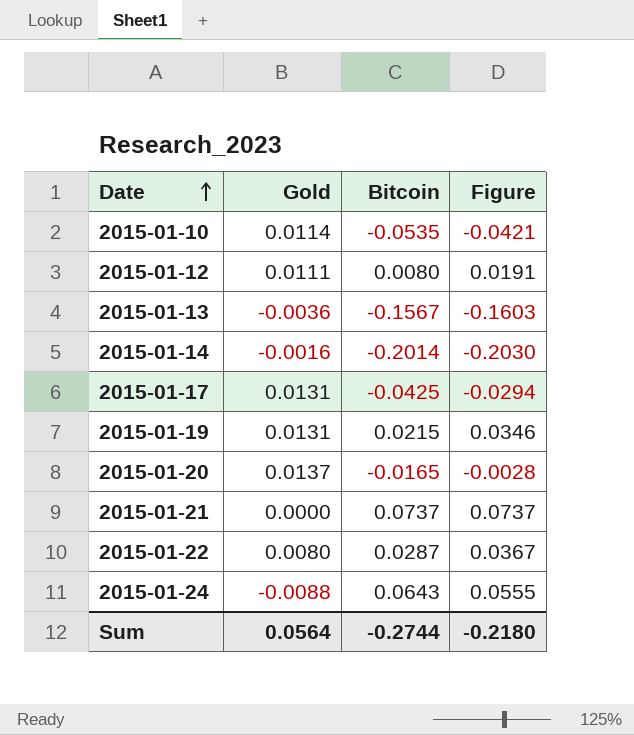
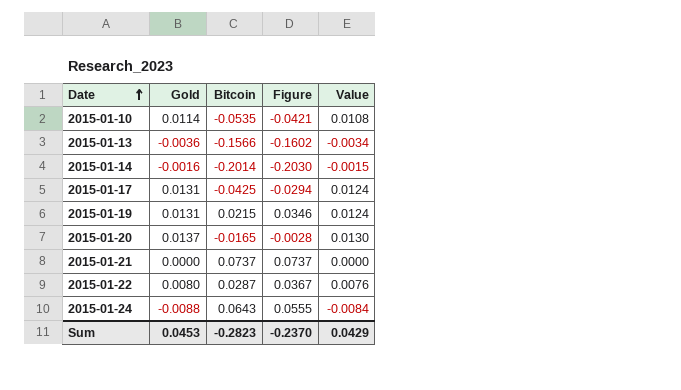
column Value | formula: none -> [Gold] * 0.95
row 2015-01-12: 0.0111 | 0.0080 | 0.0191 -> none
2015-01-13 | Bitcoin: -0.1567 -> -0.1566
2015-01-13 | Figure: -0.1603 -> -0.1602
Sum | Gold: 0.0564 -> 0.0453
Sum | Bitcoin: -0.2744 -> -0.2823
Sum | Figure: -0.2180 -> -0.2370

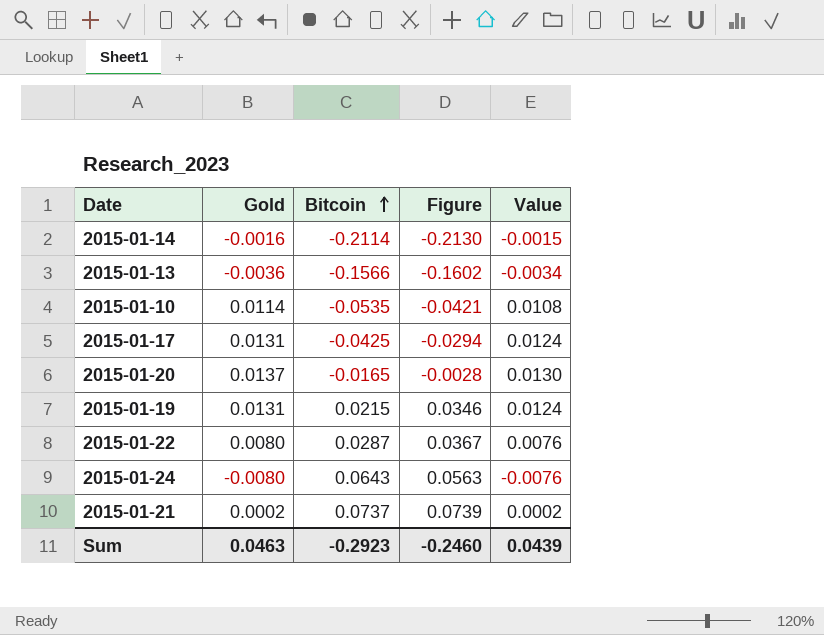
row order: Date ascending -> Bitcoin ascending
2015-01-14 | Bitcoin: -0.2014 -> -0.2114
2015-01-14 | Figure: -0.2030 -> -0.2130
2015-01-24 | Gold: -0.0088 -> -0.0080
2015-01-24 | Figure: 0.0555 -> 0.0563
2015-01-24 | Value: -0.0084 -> -0.0076
2015-01-21 | Gold: 0.0000 -> 0.0002
2015-01-21 | Figure: 0.0737 -> 0.0739
2015-01-21 | Value: 0.0000 -> 0.0002
Sum | Gold: 0.0453 -> 0.0463
Sum | Bitcoin: -0.2823 -> -0.2923
Sum | Figure: -0.2370 -> -0.2460
Sum | Value: 0.0429 -> 0.0439

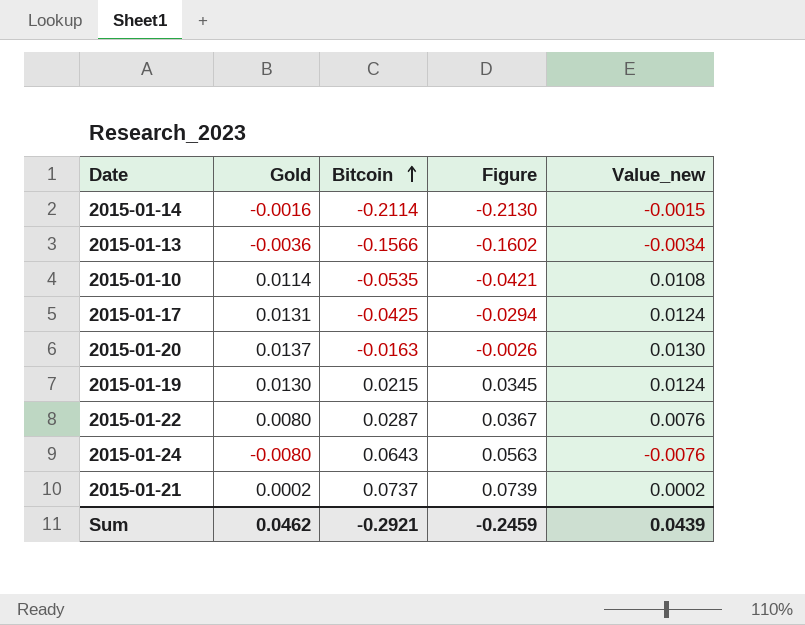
column name: Value -> Value_new
2015-01-20 | Bitcoin: -0.0165 -> -0.0163
2015-01-20 | Figure: -0.0028 -> -0.0026
2015-01-19 | Gold: 0.0131 -> 0.0130
2015-01-19 | Figure: 0.0346 -> 0.0345
Sum | Gold: 0.0463 -> 0.0462
Sum | Bitcoin: -0.2923 -> -0.2921
Sum | Figure: -0.2460 -> -0.2459

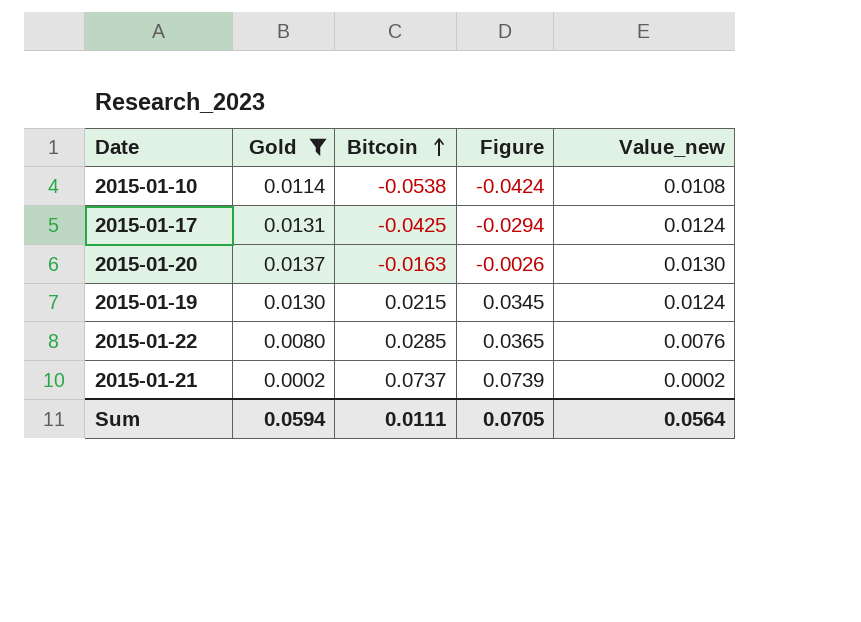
filter: none -> Gold >= 0.0002
2015-01-10 | Bitcoin: -0.0535 -> -0.0538
2015-01-10 | Figure: -0.0421 -> -0.0424
2015-01-22 | Bitcoin: 0.0287 -> 0.0285
2015-01-22 | Figure: 0.0367 -> 0.0365
Sum | Gold: 0.0462 -> 0.0594
Sum | Bitcoin: -0.2921 -> 0.0111
Sum | Figure: -0.2459 -> 0.0705
Sum | Value_new: 0.0439 -> 0.0564

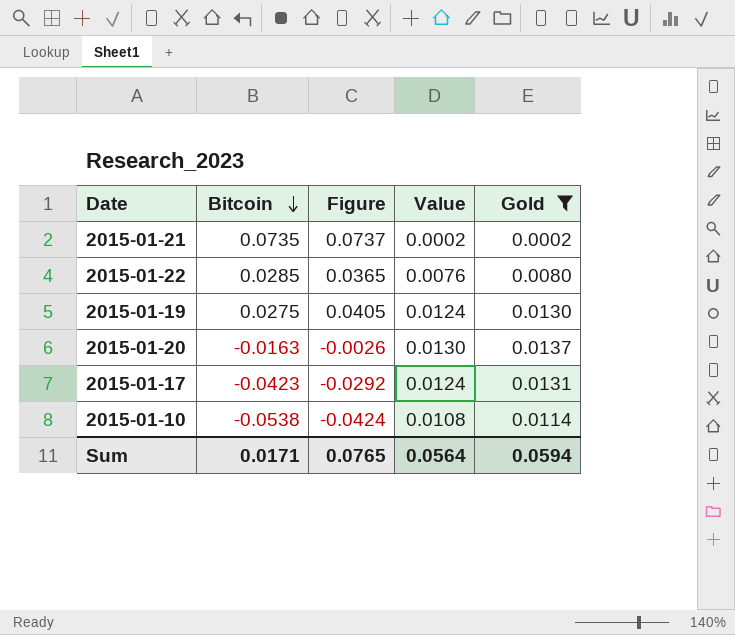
row order: Bitcoin ascending -> Bitcoin descending
column name: Value_new -> Value
column Gold | position: 2 -> 5
2015-01-21 | Bitcoin: 0.0737 -> 0.0735
2015-01-21 | Figure: 0.0739 -> 0.0737
2015-01-19 | Bitcoin: 0.0215 -> 0.0275
2015-01-19 | Figure: 0.0345 -> 0.0405
2015-01-17 | Bitcoin: -0.0425 -> -0.0423
2015-01-17 | Figure: -0.0294 -> -0.0292
Sum | Bitcoin: 0.0111 -> 0.0171
Sum | Figure: 0.0705 -> 0.0765

